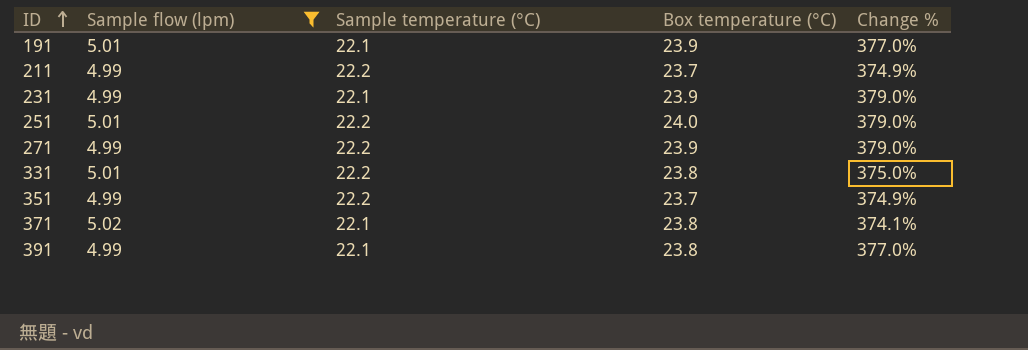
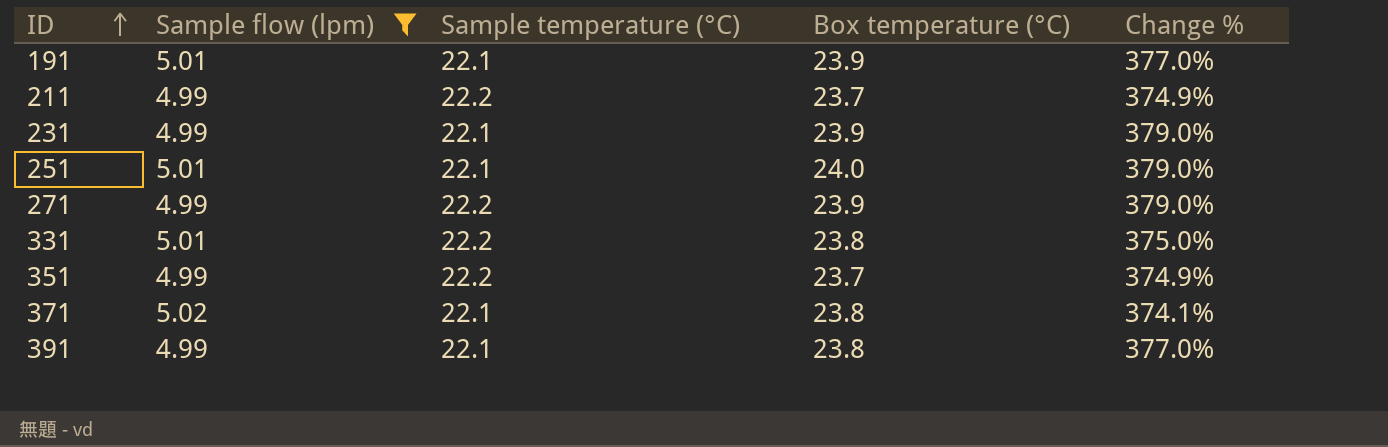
251 | Sample temperature (°C): 22.2 -> 22.1

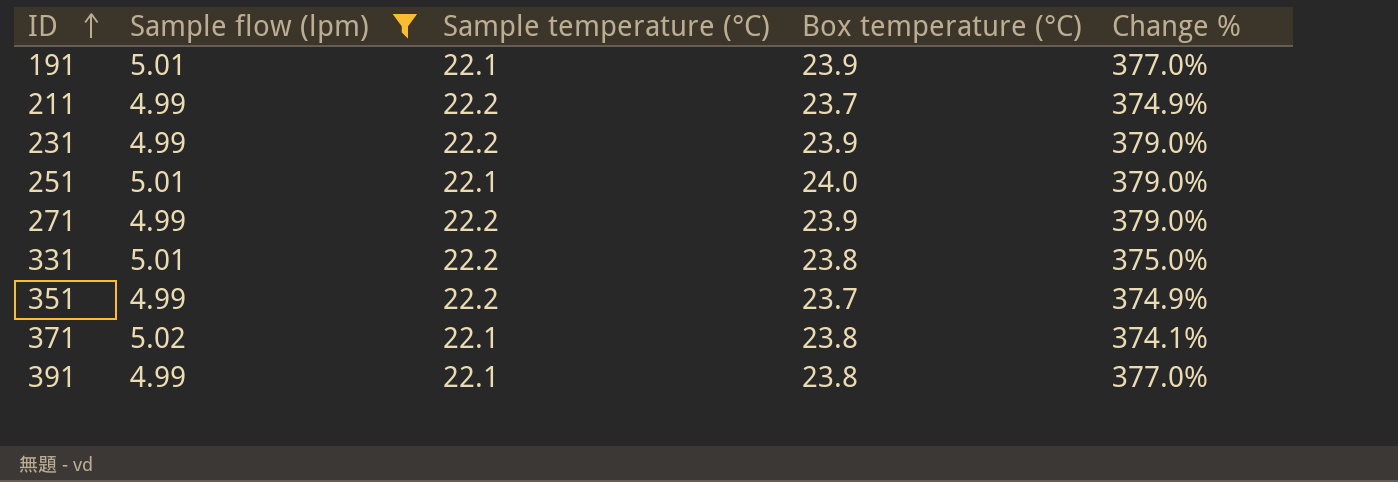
231 | Sample temperature (°C): 22.1 -> 22.2

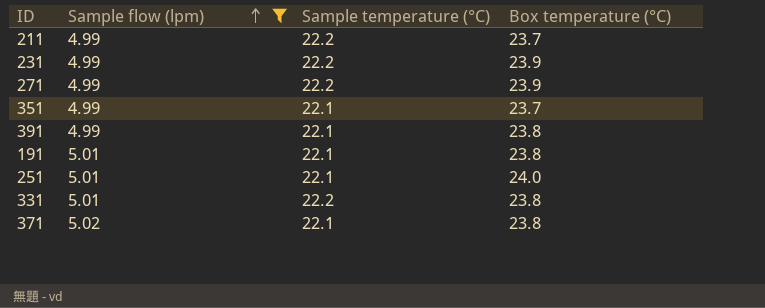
row order: ID ascending -> Sample flow (lpm) ascending
column Change % | formula: ([Box temperature (°C)] - [Sample flow (lpm)]) / [Sample flow (lpm)] -> none
351 | Sample temperature (°C): 22.2 -> 22.1
191 | Box temperature (°C): 23.9 -> 23.8

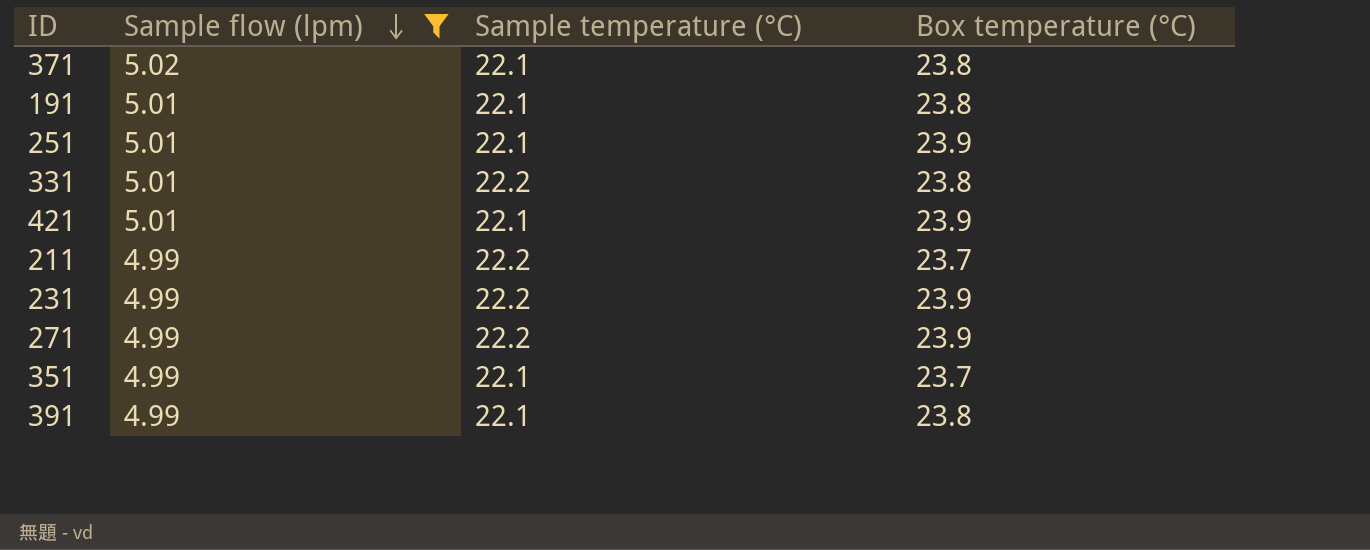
row order: Sample flow (lpm) ascending -> Sample flow (lpm) descending
251 | Box temperature (°C): 24.0 -> 23.9
row 421: none -> 5.01 | 22.1 | 23.9

